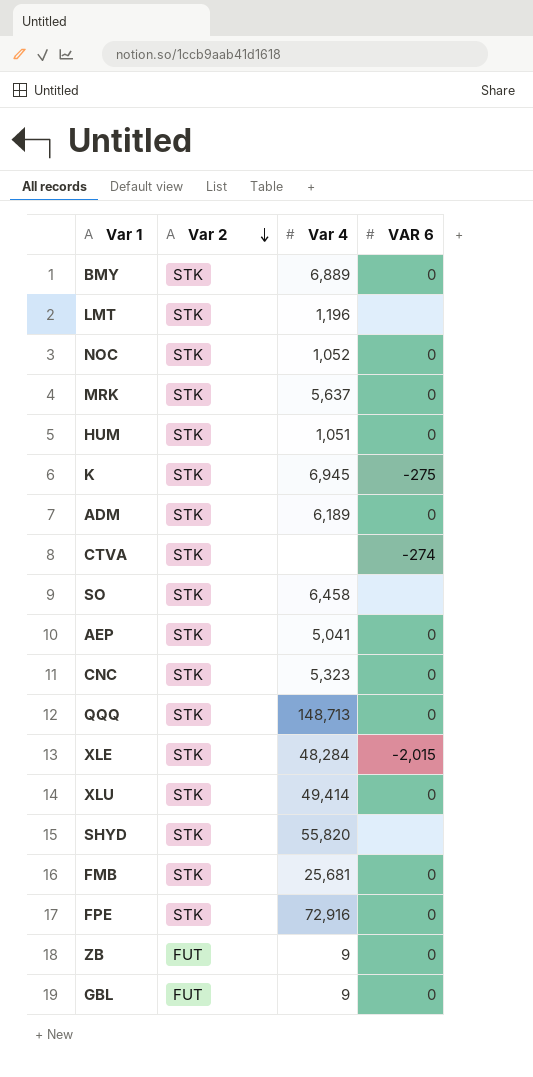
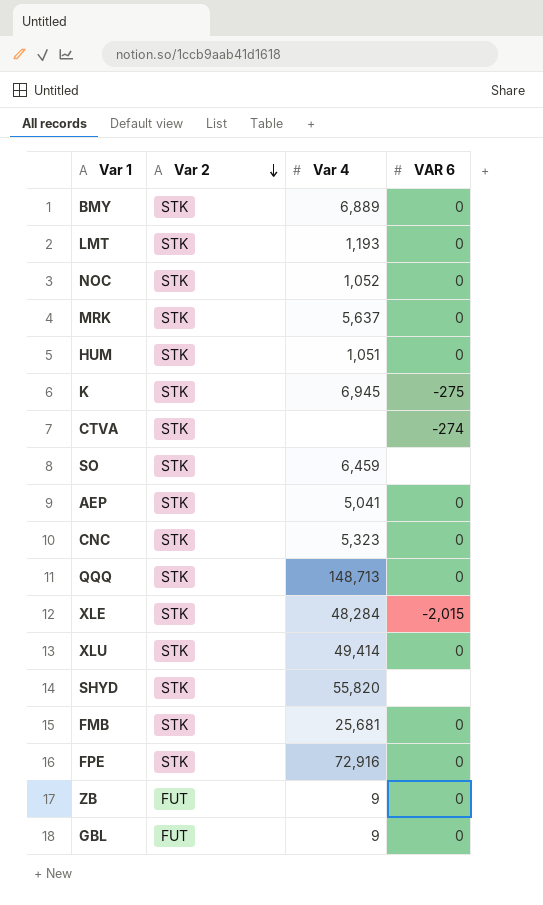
row ADM: STK | 6,189 | 0 -> none
LMT | Var 4: 1,196 -> 1,193
LMT | VAR 6: none -> 0
SO | Var 4: 6,458 -> 6,459

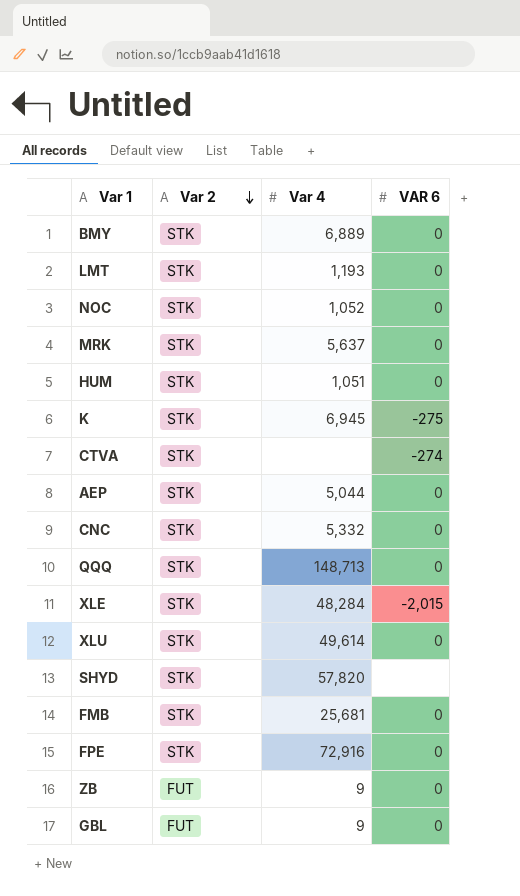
row SO: STK | 6,459 | none -> none
AEP | Var 4: 5,041 -> 5,044
CNC | Var 4: 5,323 -> 5,332
XLU | Var 4: 49,414 -> 49,614
SHYD | Var 4: 55,820 -> 57,820

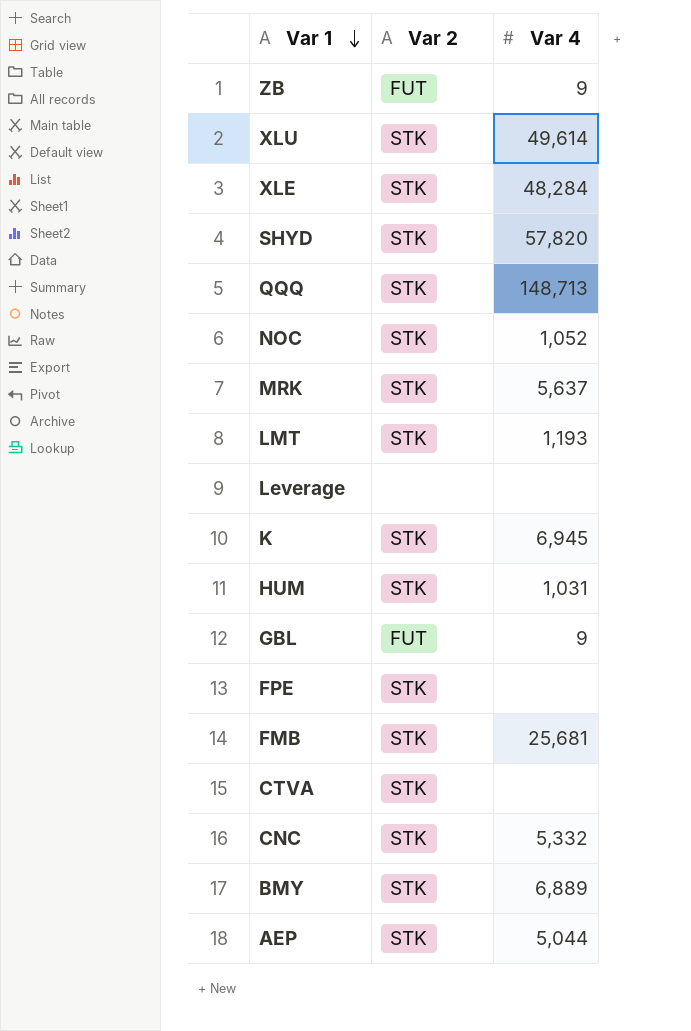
row order: Var 2 descending -> Var 1 descending
column VAR 6 | position: 4 -> none
row Leverage: none -> none | none
HUM | Var 4: 1,051 -> 1,031
FPE | Var 4: 72,916 -> none

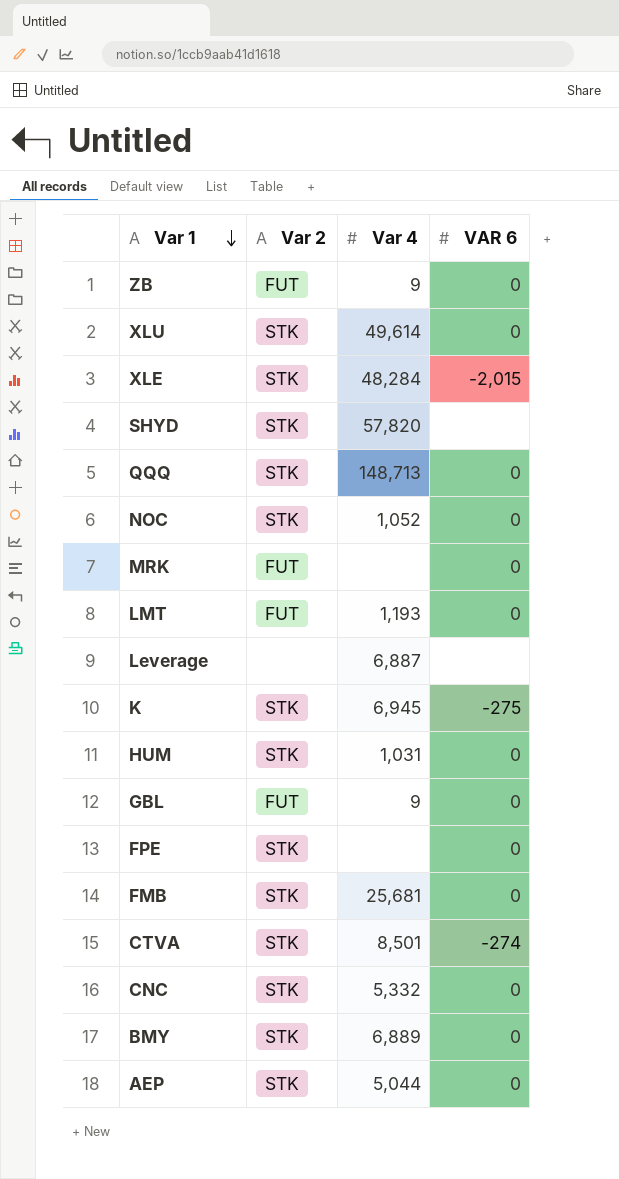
column VAR 6 | position: none -> 4
MRK | Var 2: STK -> FUT
MRK | Var 4: 5,637 -> none
LMT | Var 2: STK -> FUT
Leverage | Var 4: none -> 6,887
CTVA | Var 4: none -> 8,501

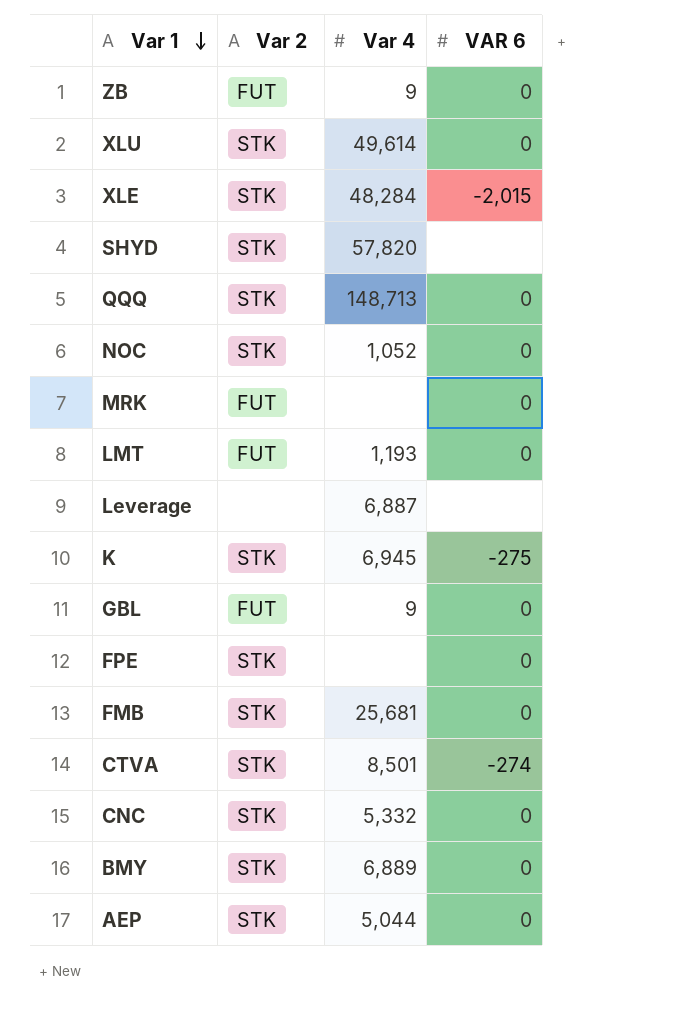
row HUM: STK | 1,031 | 0 -> none

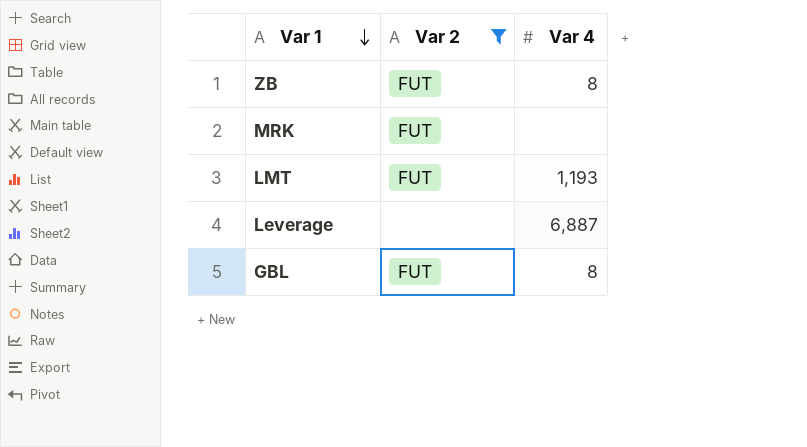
filter: none -> Var 2 != STK
column VAR 6 | position: 4 -> none
ZB | Var 4: 9 -> 8
GBL | Var 4: 9 -> 8

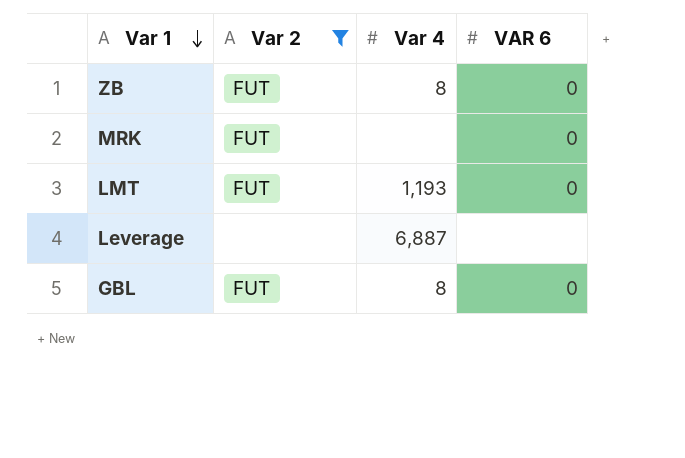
column VAR 6 | position: none -> 4

